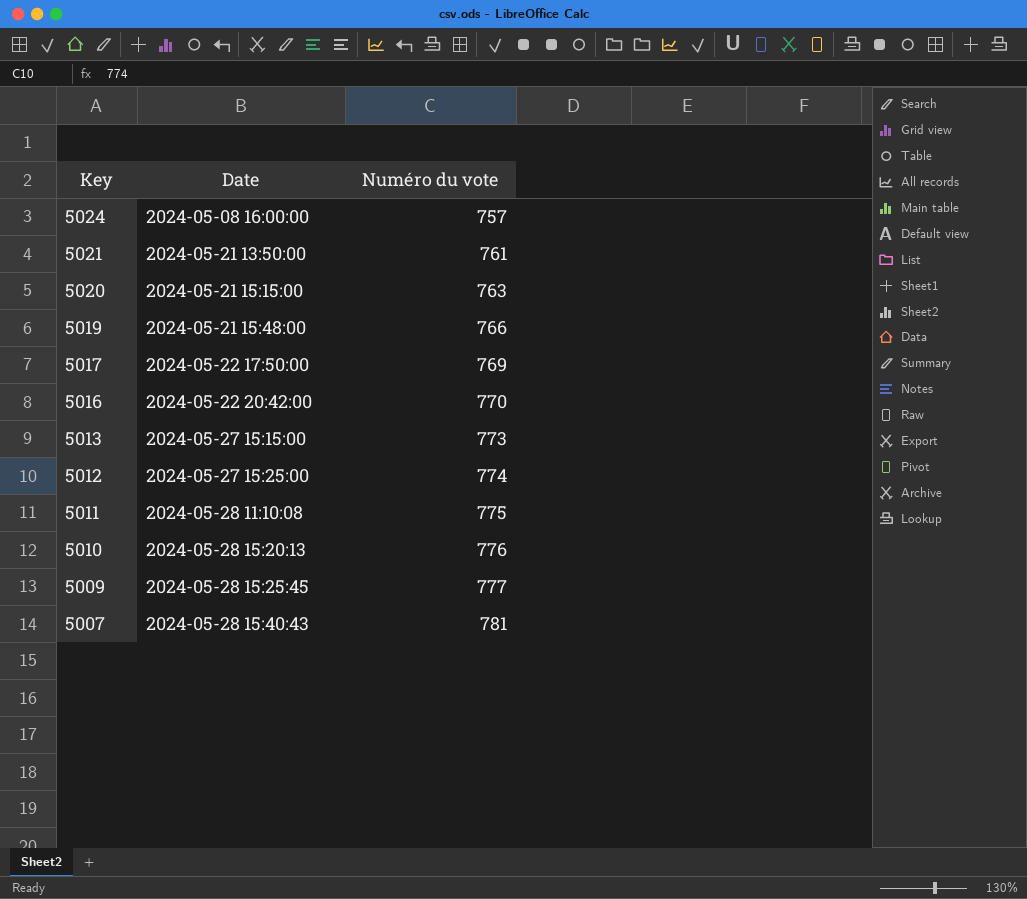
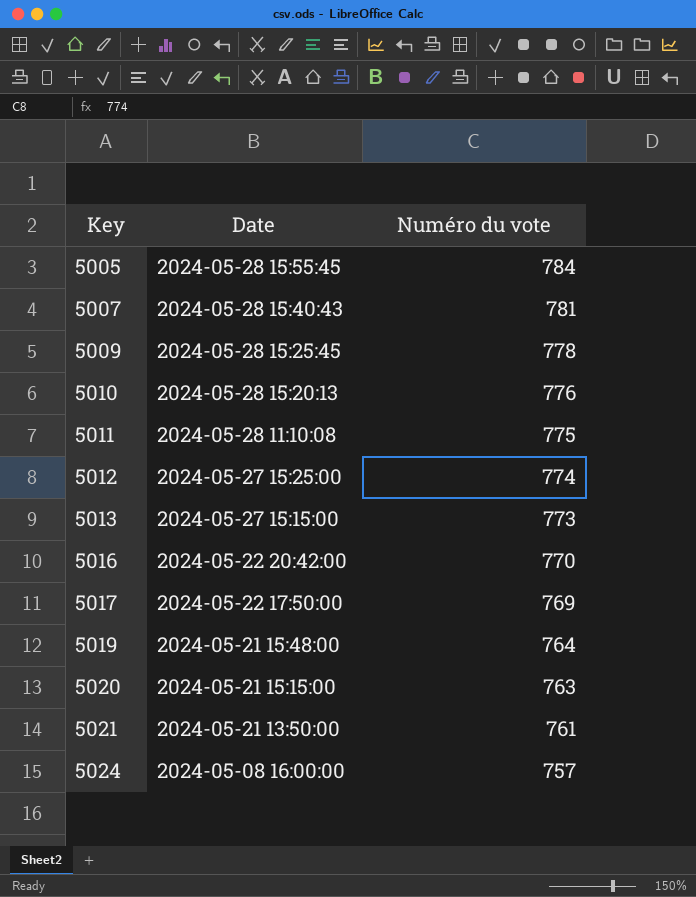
row order: Key descending -> Key ascending
row 5005: none -> 2024-05-28 15:55:45 | 784
5009 | Numéro du vote: 777 -> 778
5019 | Numéro du vote: 766 -> 764

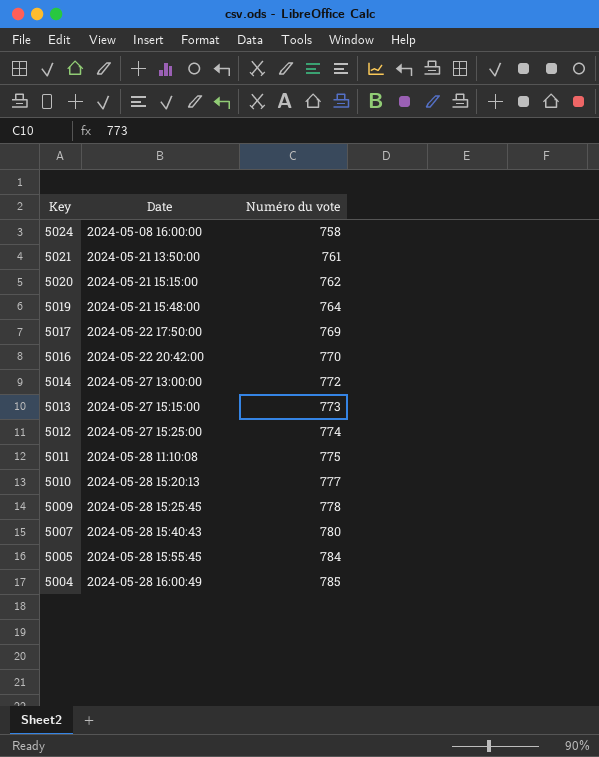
row order: Key ascending -> Key descending
5024 | Numéro du vote: 757 -> 758
5020 | Numéro du vote: 763 -> 762
row 5014: none -> 2024-05-27 13:00:00 | 772
5010 | Numéro du vote: 776 -> 777
5007 | Numéro du vote: 781 -> 780
row 5004: none -> 2024-05-28 16:00:49 | 785

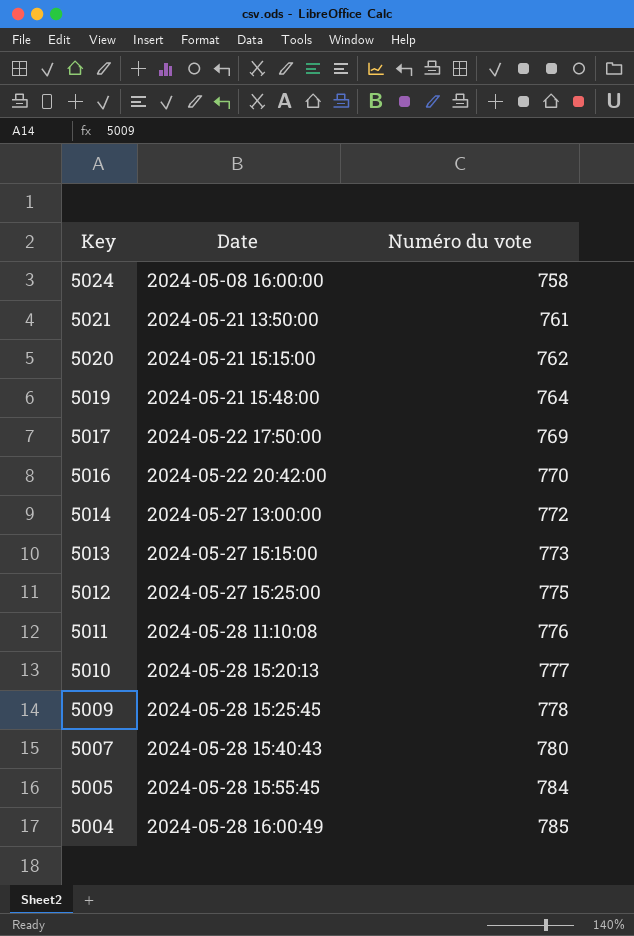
5012 | Numéro du vote: 774 -> 775
5011 | Numéro du vote: 775 -> 776

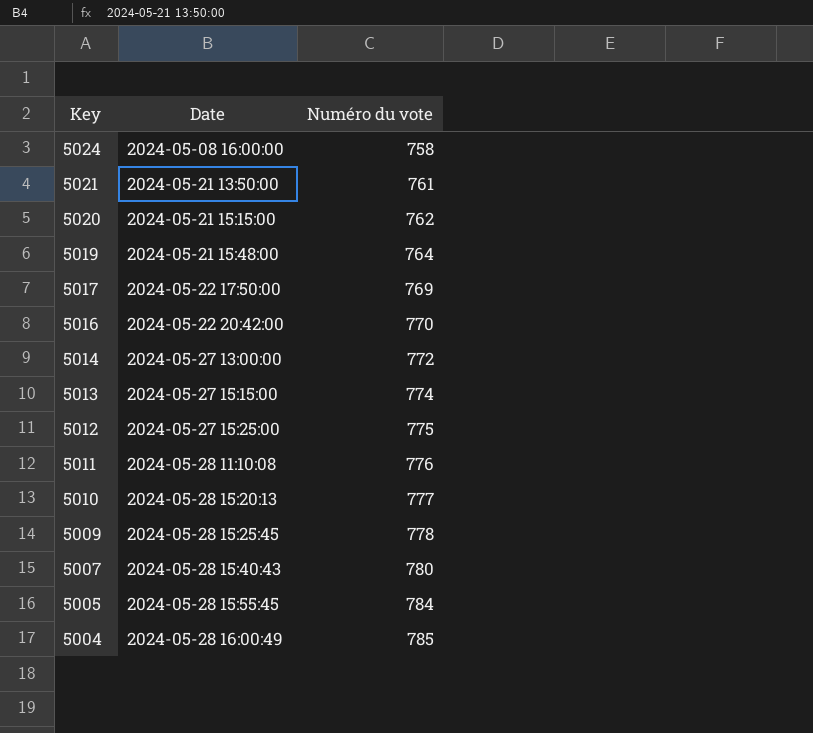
5013 | Numéro du vote: 773 -> 774

